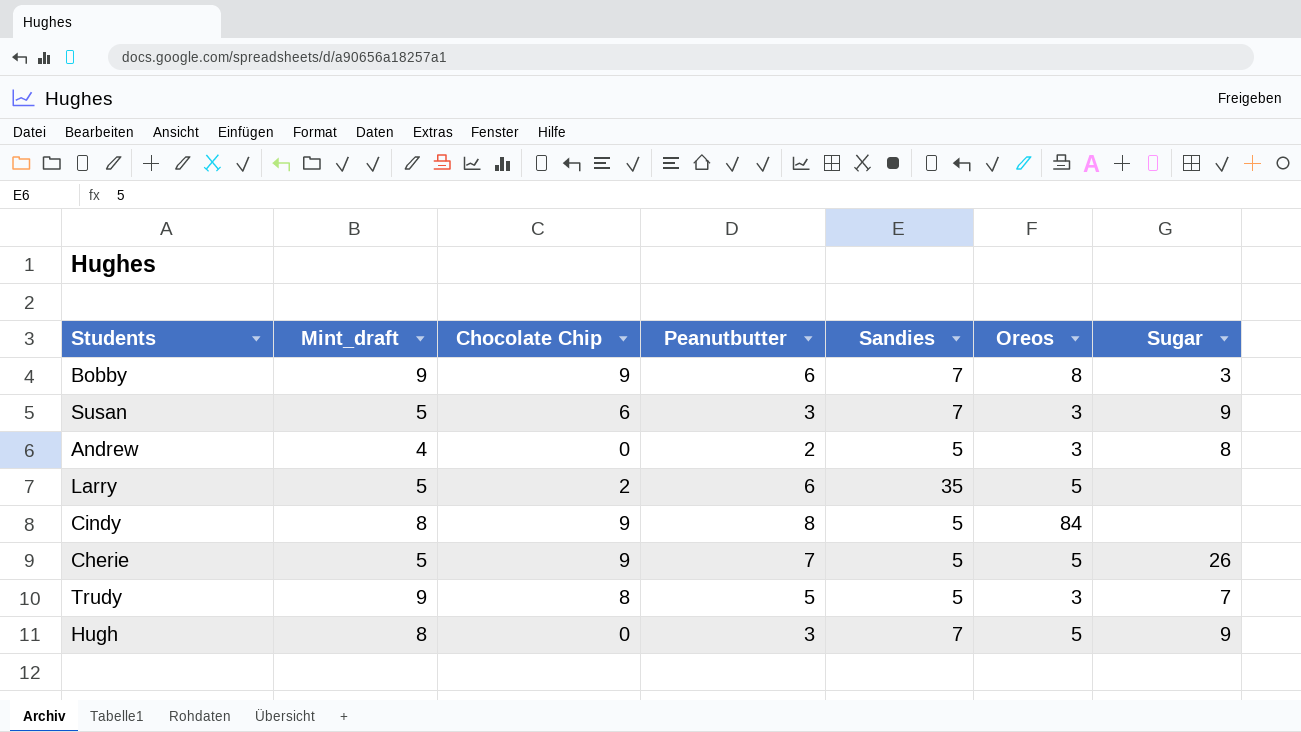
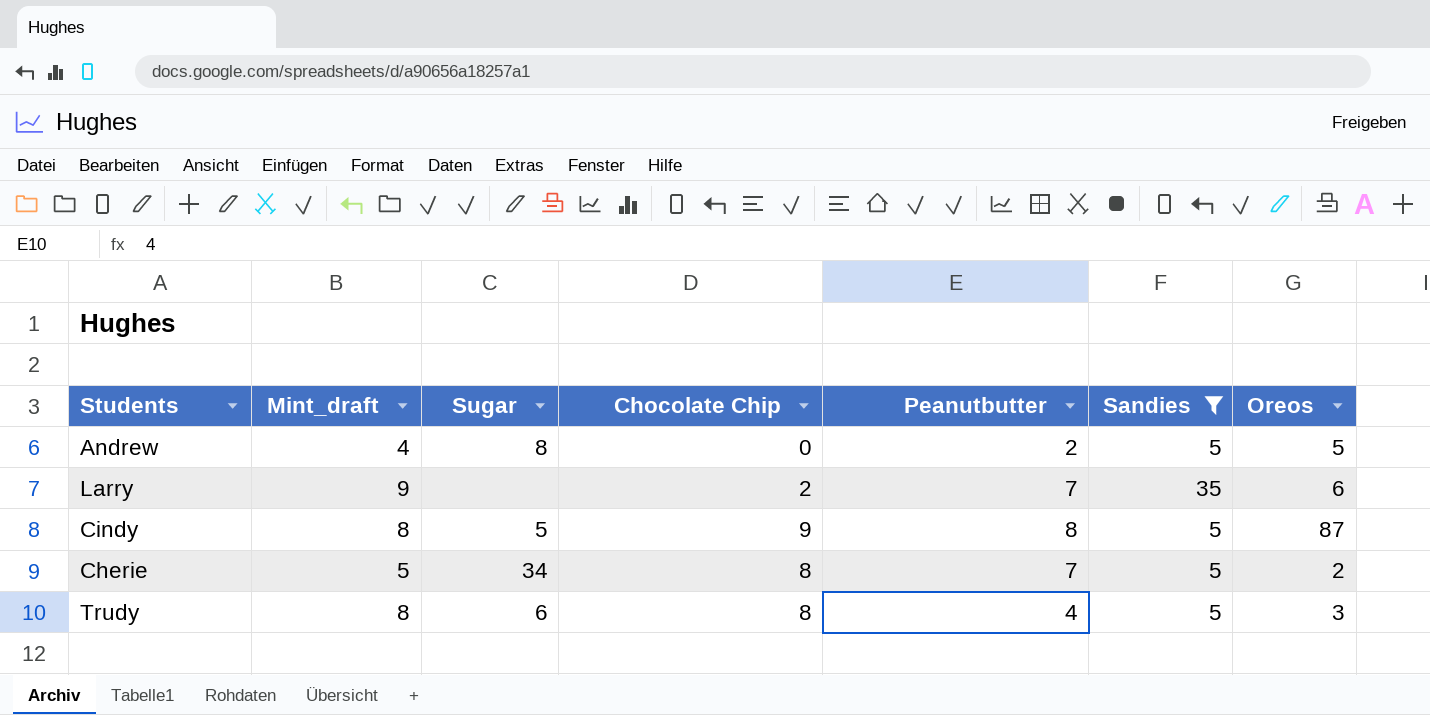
filter: none -> Sandies != 7
column Sugar | position: 7 -> 3
Andrew | Oreos: 3 -> 5
Larry | Mint_draft: 5 -> 9
Larry | Peanutbutter: 6 -> 7
Larry | Oreos: 5 -> 6
Cindy | Sugar: none -> 5
Cindy | Oreos: 84 -> 87
Cherie | Sugar: 26 -> 34
Cherie | Chocolate Chip: 9 -> 8
Cherie | Oreos: 5 -> 2
Trudy | Mint_draft: 9 -> 8
Trudy | Sugar: 7 -> 6
Trudy | Peanutbutter: 5 -> 4

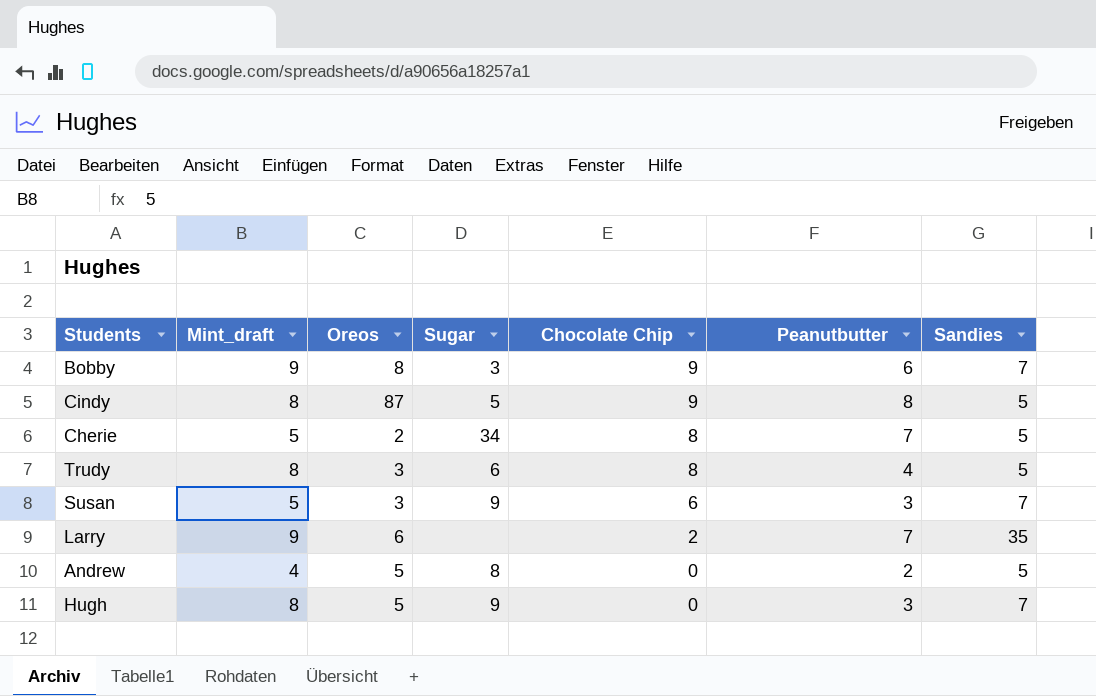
filter: Sandies != 7 -> none
row order: none -> Chocolate Chip descending
column Oreos | position: 7 -> 3

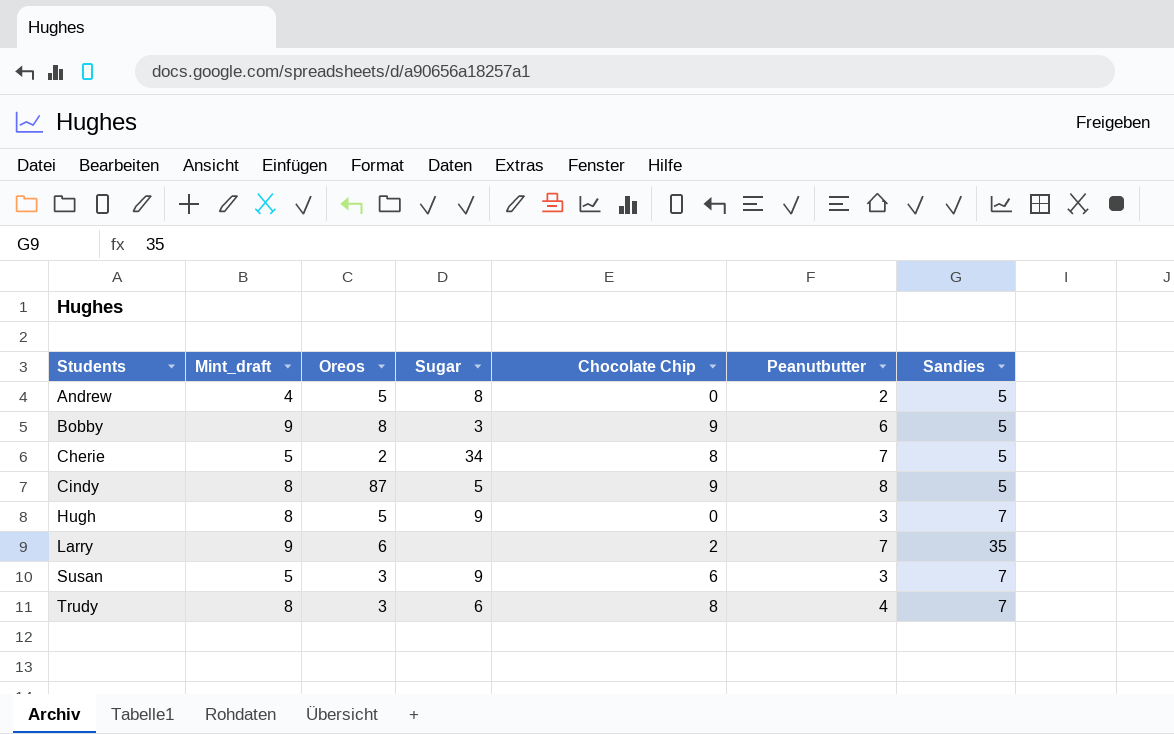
row order: Chocolate Chip descending -> Students ascending
Bobby | Sandies: 7 -> 5
Trudy | Sandies: 5 -> 7

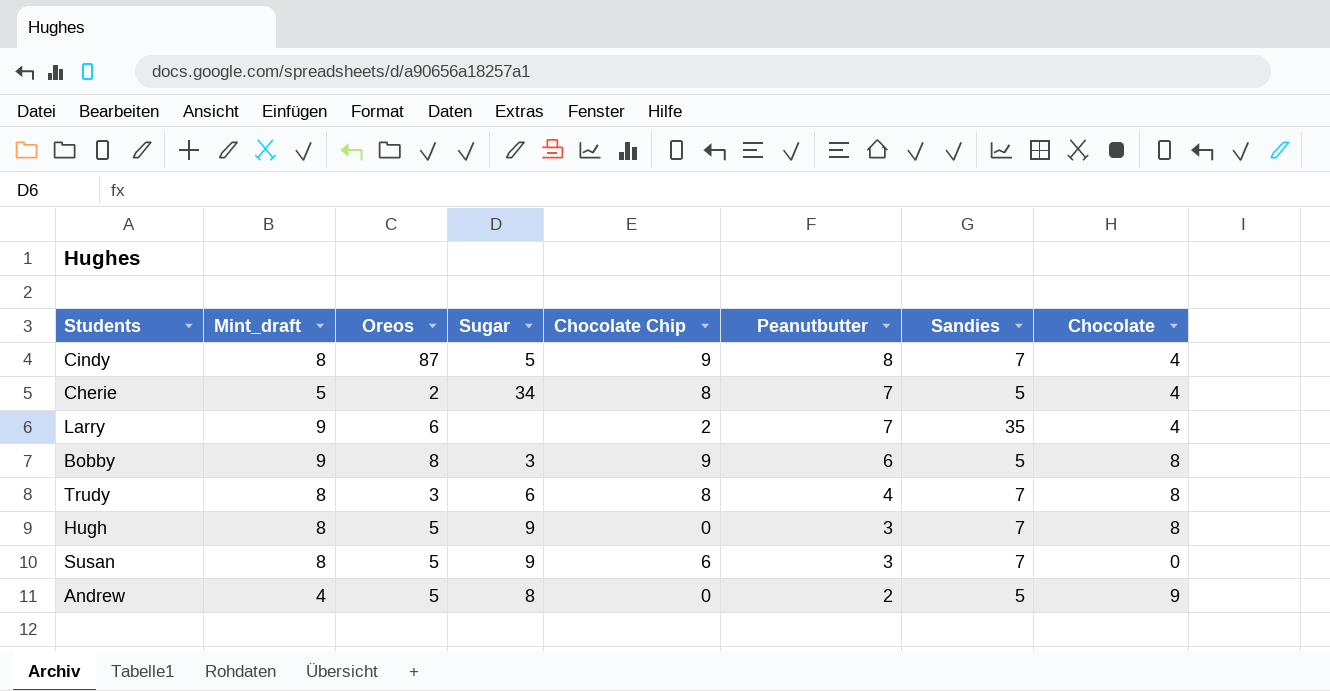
row order: Students ascending -> Peanutbutter descending
column Chocolate | position: none -> 8
Cindy | Sandies: 5 -> 7
Susan | Mint_draft: 5 -> 8
Susan | Oreos: 3 -> 5

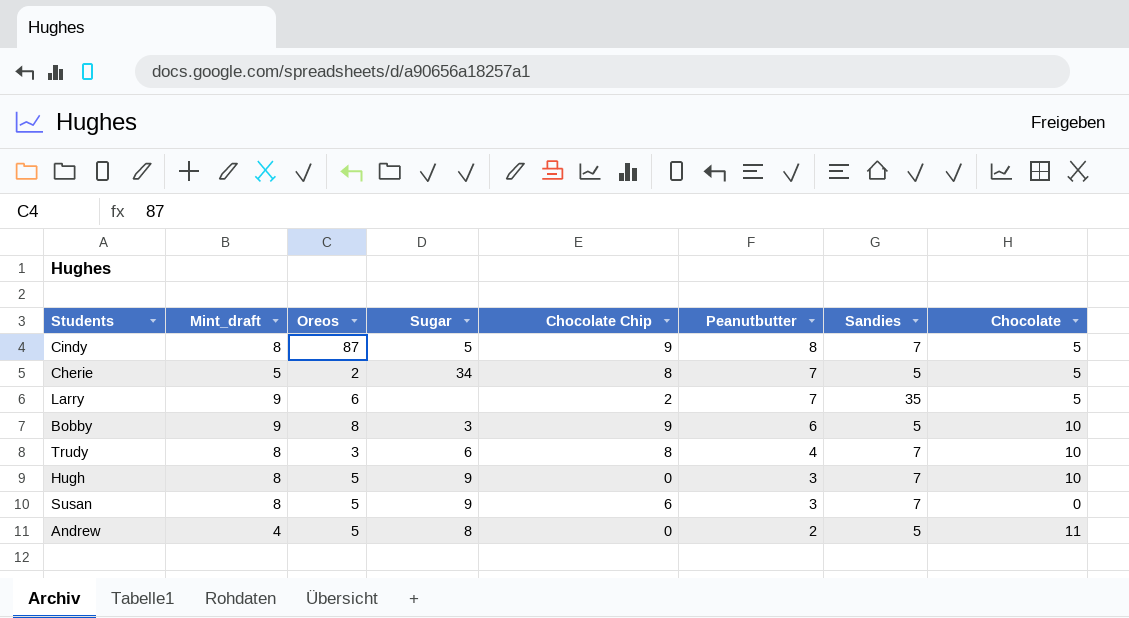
Cindy | Chocolate: 4 -> 5
Cherie | Chocolate: 4 -> 5
Larry | Chocolate: 4 -> 5
Bobby | Chocolate: 8 -> 10
Trudy | Chocolate: 8 -> 10
Hugh | Chocolate: 8 -> 10
Andrew | Chocolate: 9 -> 11

